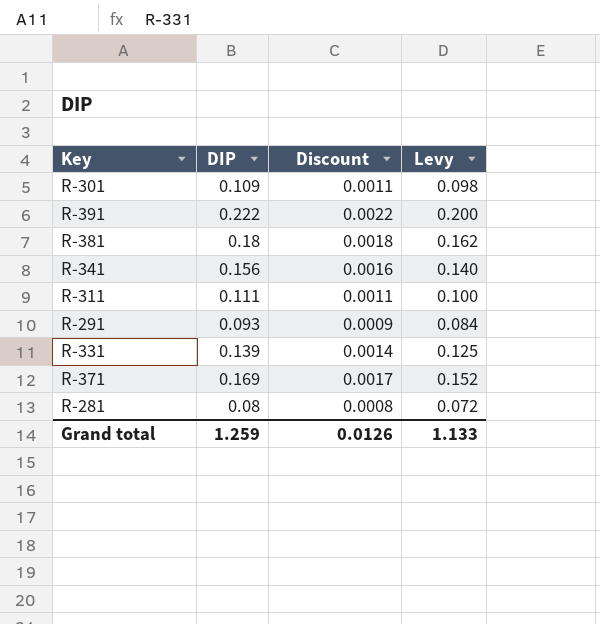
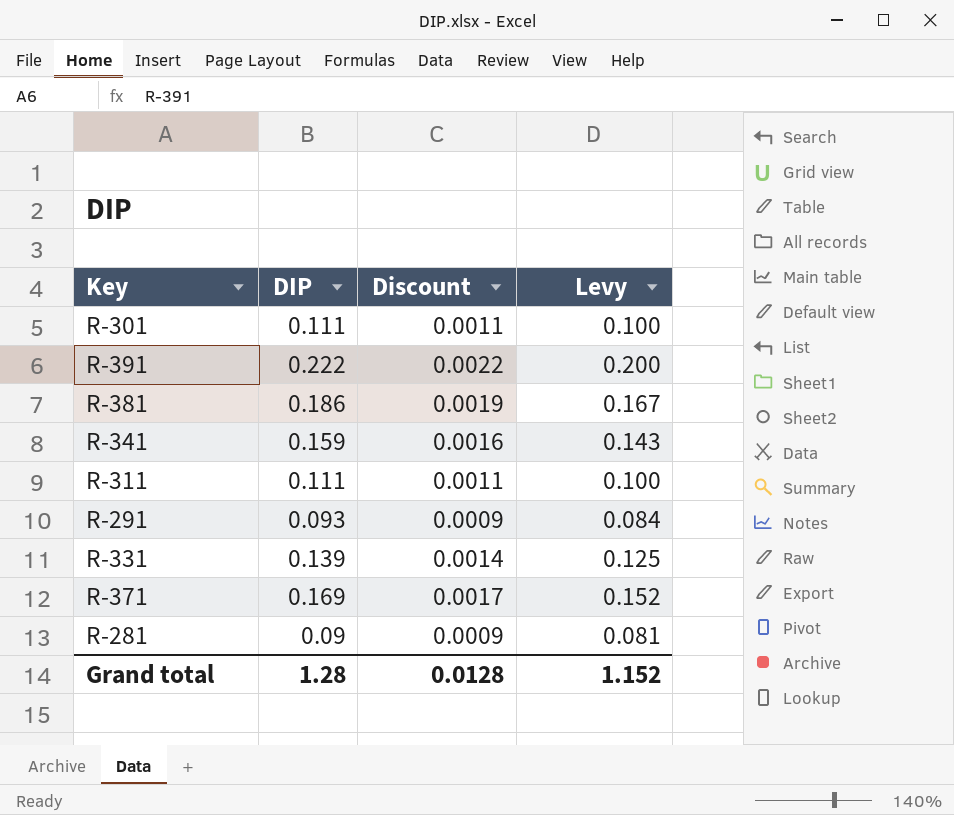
R-301 | DIP: 0.109 -> 0.111
R-301 | Levy: 0.098 -> 0.100
R-381 | DIP: 0.18 -> 0.186
R-381 | Discount: 0.0018 -> 0.0019
R-381 | Levy: 0.162 -> 0.167
R-341 | DIP: 0.156 -> 0.159
R-341 | Levy: 0.140 -> 0.143
R-281 | DIP: 0.08 -> 0.09
R-281 | Discount: 0.0008 -> 0.0009
R-281 | Levy: 0.072 -> 0.081
Grand total | DIP: 1.259 -> 1.28
Grand total | Discount: 0.0126 -> 0.0128
Grand total | Levy: 1.133 -> 1.152

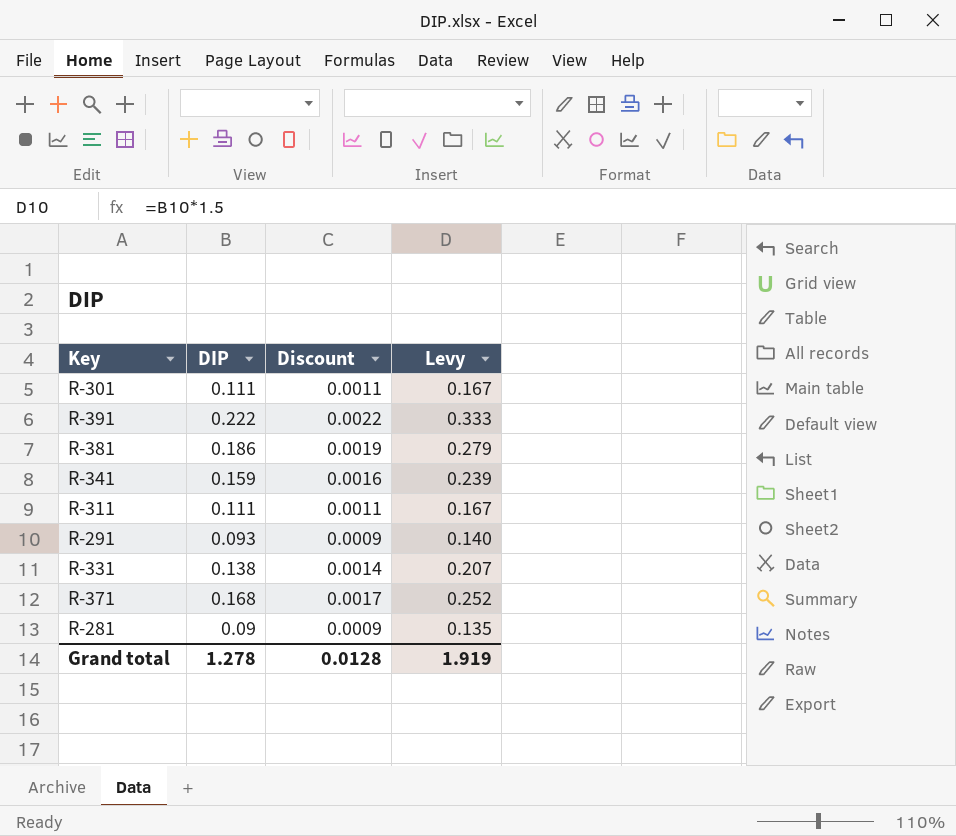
column Levy | formula: [DIP] * 0.9 -> [DIP] * 1.5
R-331 | DIP: 0.139 -> 0.138
R-371 | DIP: 0.169 -> 0.168
Grand total | DIP: 1.28 -> 1.278
Grand total | Levy: 1.152 -> 1.919

